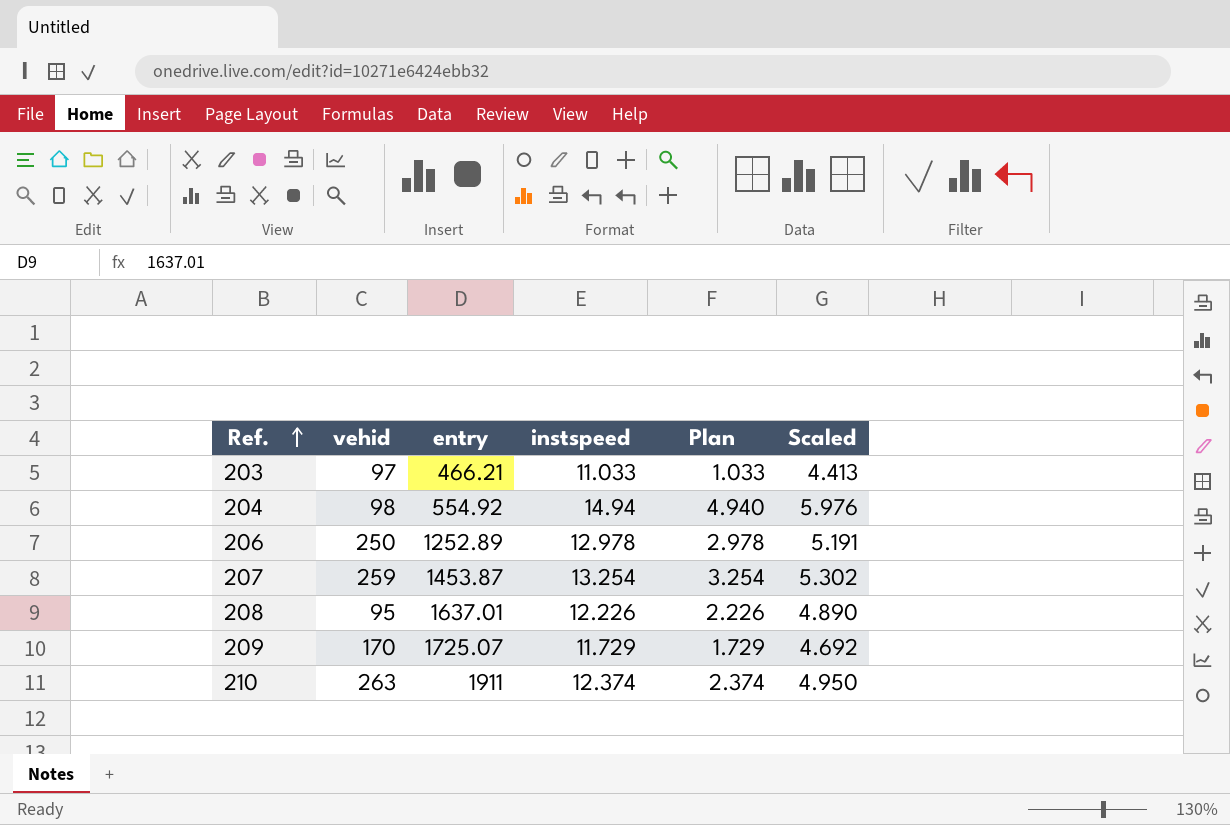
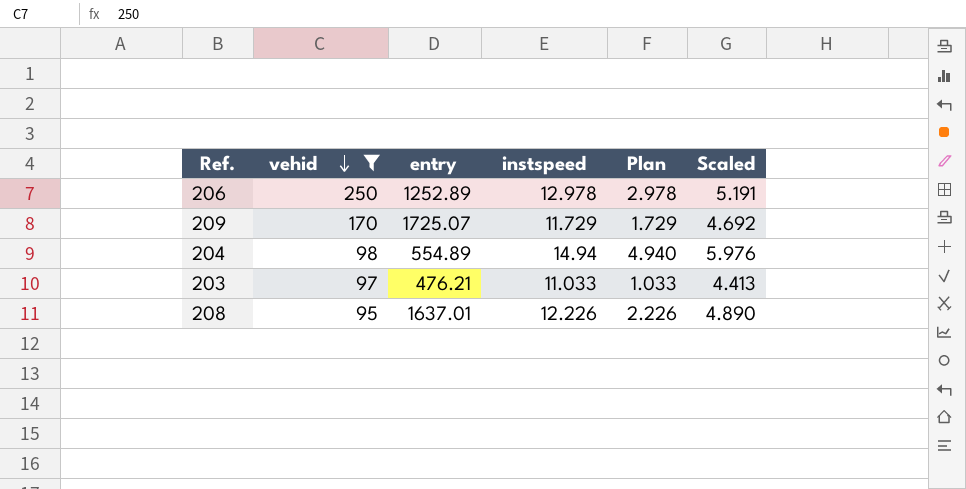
filter: none -> vehid <= 250
row order: Ref. ascending -> vehid descending
204 | entry: 554.92 -> 554.89
203 | entry: 466.21 -> 476.21

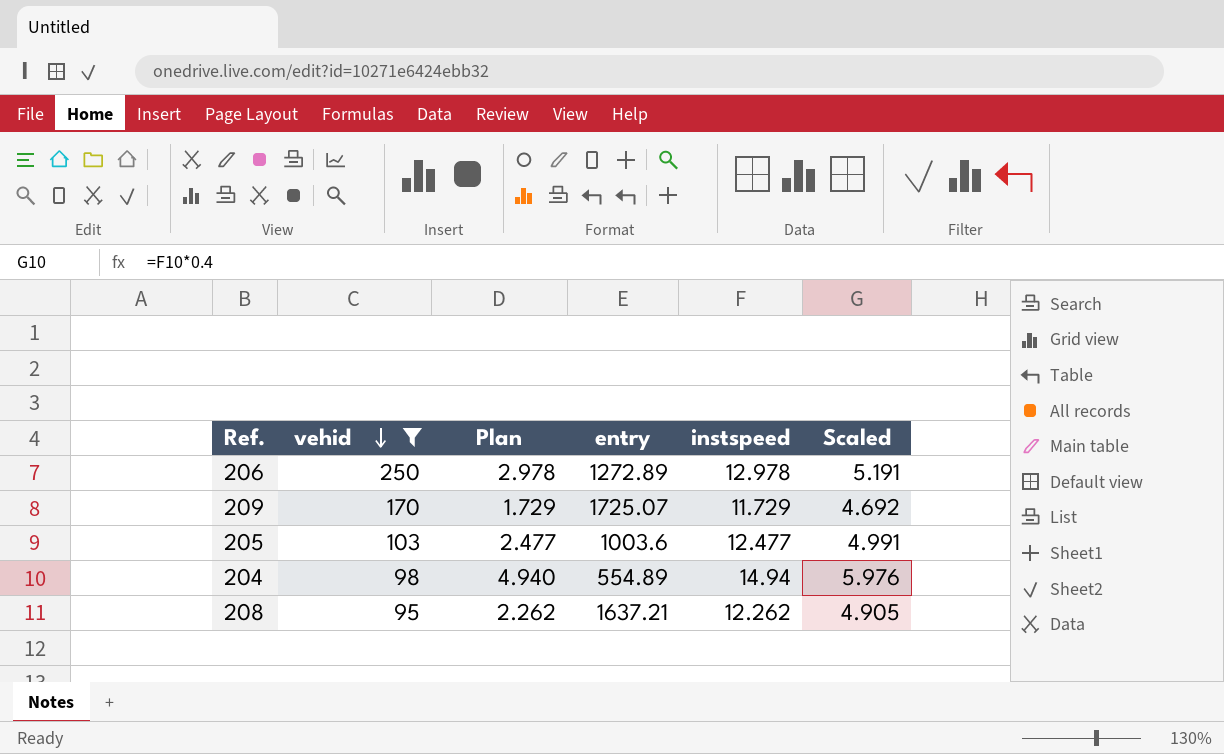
column Plan | position: 5 -> 3
row 203: 97 | 476.21 | 11.033 | 1.033 | 4.413 -> none
206 | entry: 1252.89 -> 1272.89
row 205: none -> 103 | 2.477 | 1003.6 | 12.477 | 4.991
208 | Plan: 2.226 -> 2.262
208 | entry: 1637.01 -> 1637.21
208 | instspeed: 12.226 -> 12.262
208 | Scaled: 4.890 -> 4.905

